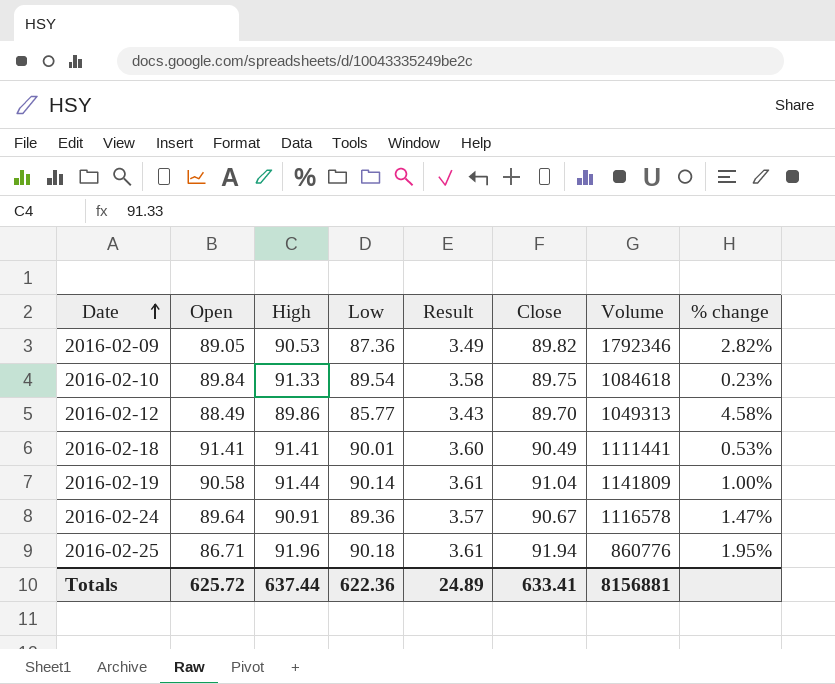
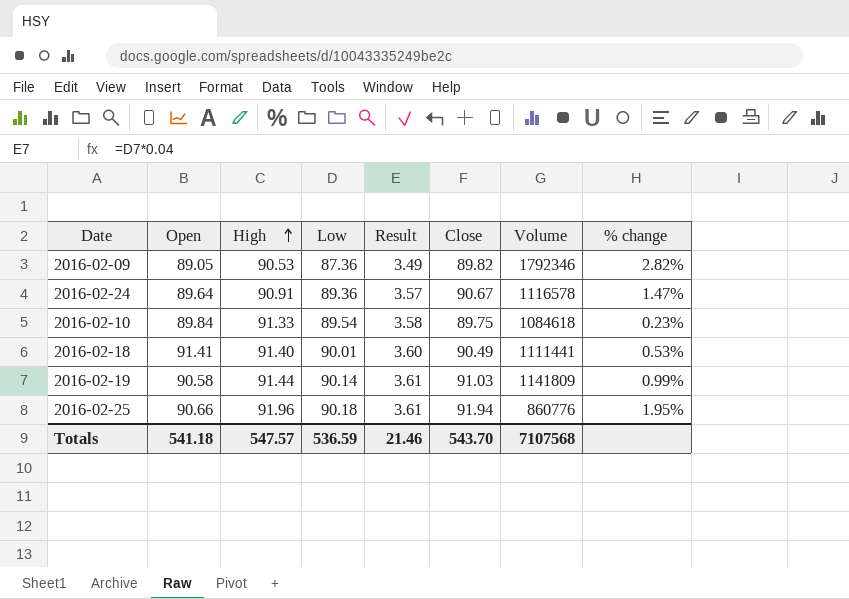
row order: Date ascending -> High ascending
row 2016-02-12: 88.49 | 89.86 | 85.77 | 3.43 | 89.70 | 1049313 | 4.58% -> none
2016-02-18 | High: 91.41 -> 91.40
2016-02-19 | Close: 91.04 -> 91.03
2016-02-19 | % change: 1.00% -> 0.99%
2016-02-25 | Open: 86.71 -> 90.66
Totals | Open: 625.72 -> 541.18
Totals | High: 637.44 -> 547.57
Totals | Low: 622.36 -> 536.59
Totals | Result: 24.89 -> 21.46
Totals | Close: 633.41 -> 543.70
Totals | Volume: 8156881 -> 7107568

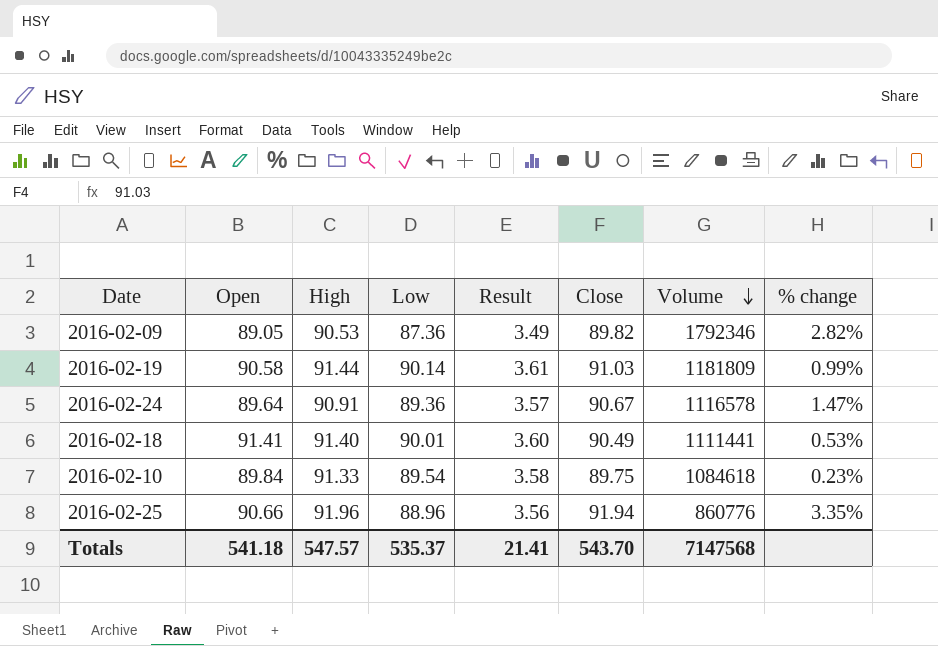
row order: High ascending -> Volume descending
2016-02-19 | Volume: 1141809 -> 1181809
2016-02-25 | Low: 90.18 -> 88.96
2016-02-25 | Result: 3.61 -> 3.56
2016-02-25 | % change: 1.95% -> 3.35%
Totals | Low: 536.59 -> 535.37
Totals | Result: 21.46 -> 21.41
Totals | Volume: 7107568 -> 7147568

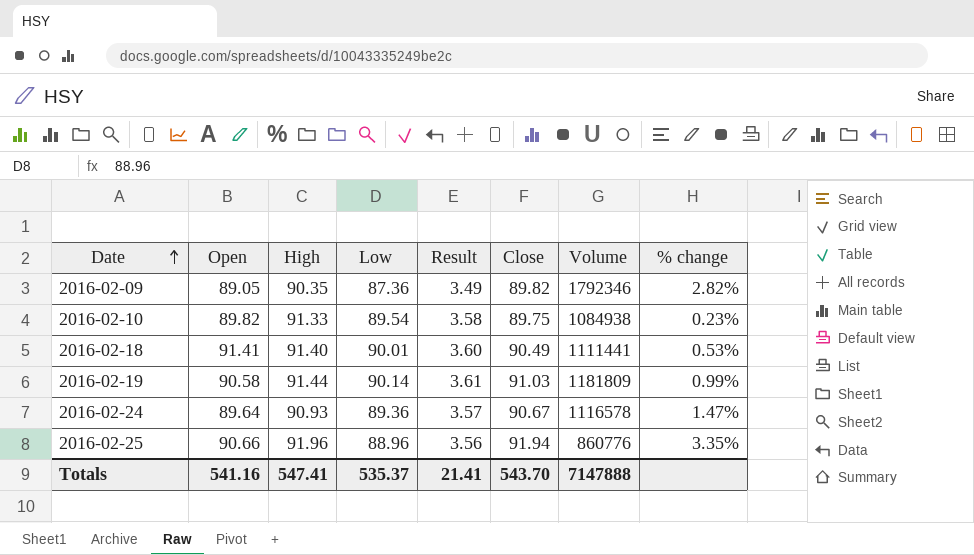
row order: Volume descending -> Date ascending
2016-02-09 | High: 90.53 -> 90.35
2016-02-10 | Open: 89.84 -> 89.82
2016-02-10 | Volume: 1084618 -> 1084938
2016-02-24 | High: 90.91 -> 90.93
Totals | Open: 541.18 -> 541.16
Totals | High: 547.57 -> 547.41
Totals | Volume: 7147568 -> 7147888

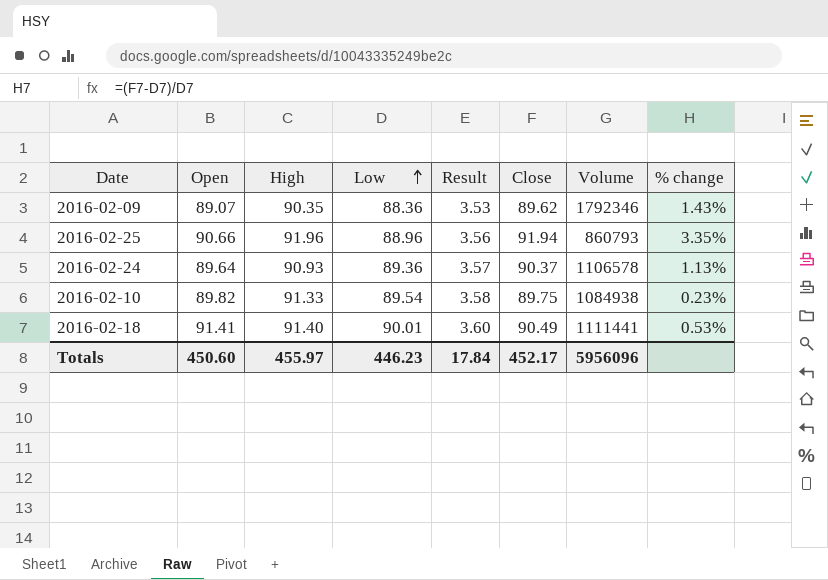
row order: Date ascending -> Low ascending
row 2016-02-19: 90.58 | 91.44 | 90.14 | 3.61 | 91.03 | 1181809 | 0.99% -> none
2016-02-09 | Open: 89.05 -> 89.07
2016-02-09 | Low: 87.36 -> 88.36
2016-02-09 | Result: 3.49 -> 3.53
2016-02-09 | Close: 89.82 -> 89.62
2016-02-09 | % change: 2.82% -> 1.43%
2016-02-25 | Volume: 860776 -> 860793
2016-02-24 | Close: 90.67 -> 90.37
2016-02-24 | Volume: 1116578 -> 1106578
2016-02-24 | % change: 1.47% -> 1.13%
Totals | Open: 541.16 -> 450.60
Totals | High: 547.41 -> 455.97
Totals | Low: 535.37 -> 446.23
Totals | Result: 21.41 -> 17.84
Totals | Close: 543.70 -> 452.17
Totals | Volume: 7147888 -> 5956096

